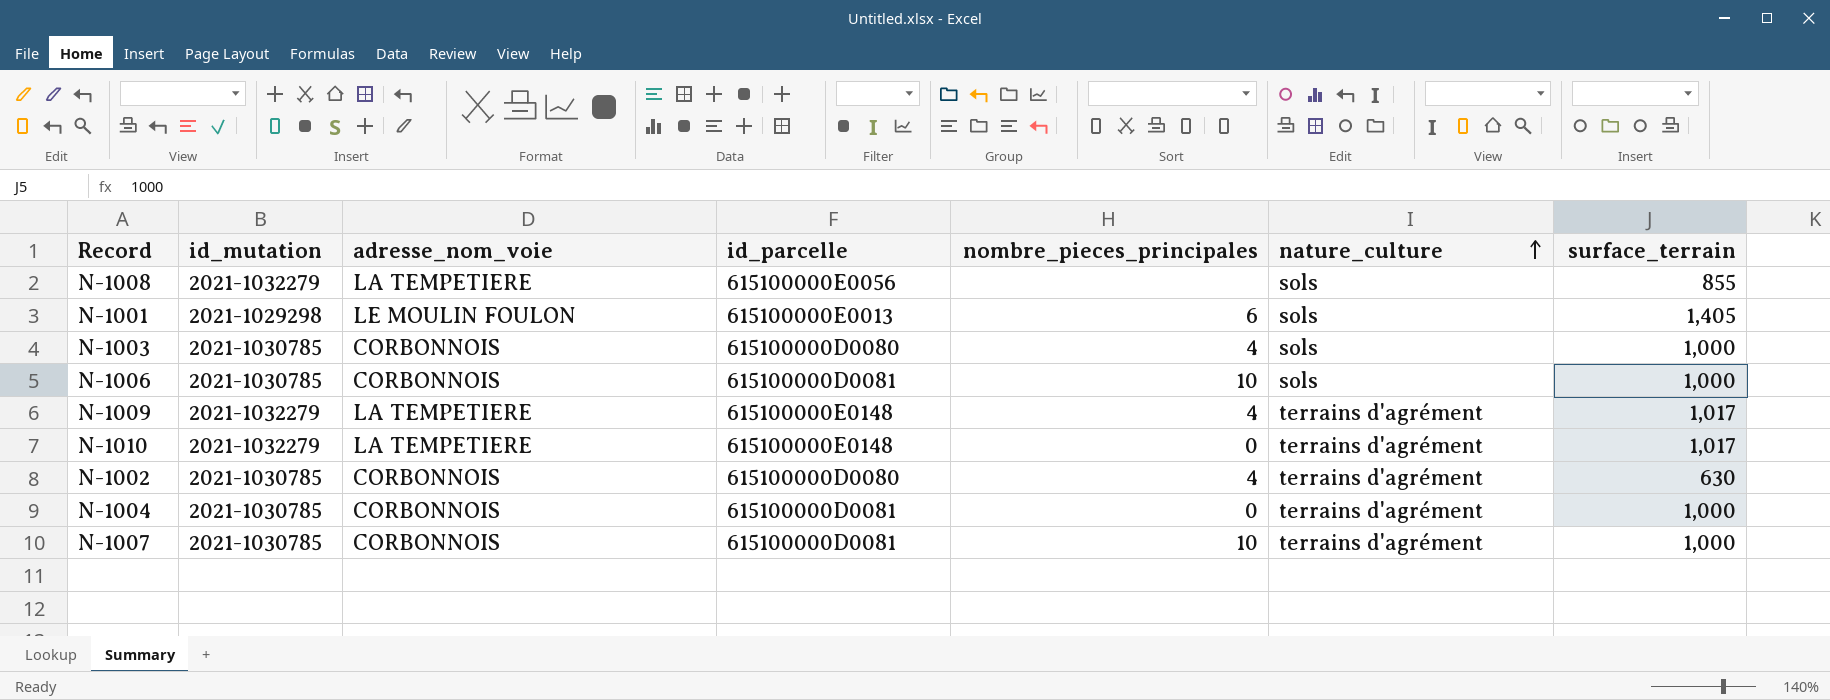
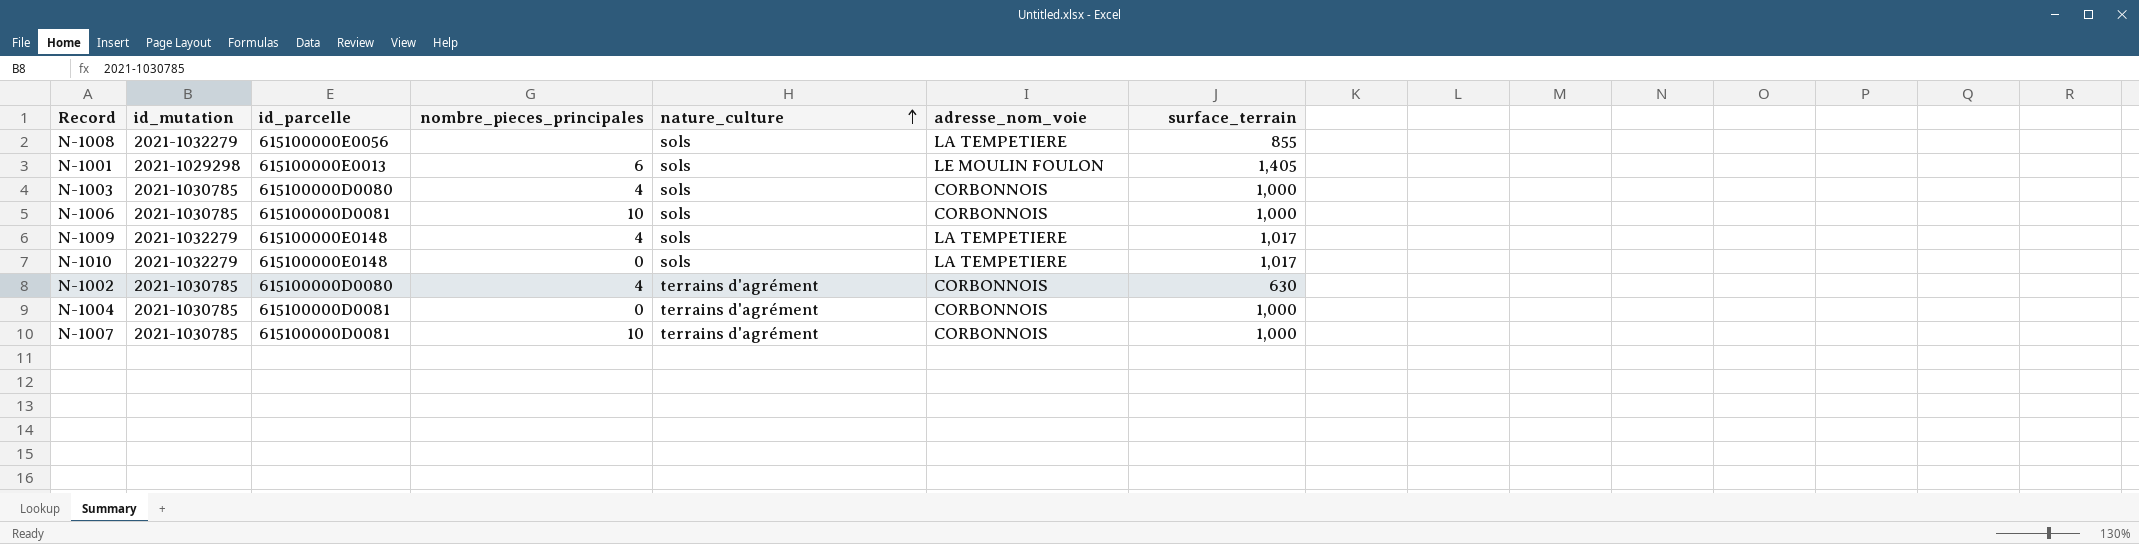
column adresse_nom_voie | position: 3 -> 6
N-1009 | nature_culture: terrains d'agrément -> sols
N-1010 | nature_culture: terrains d'agrément -> sols

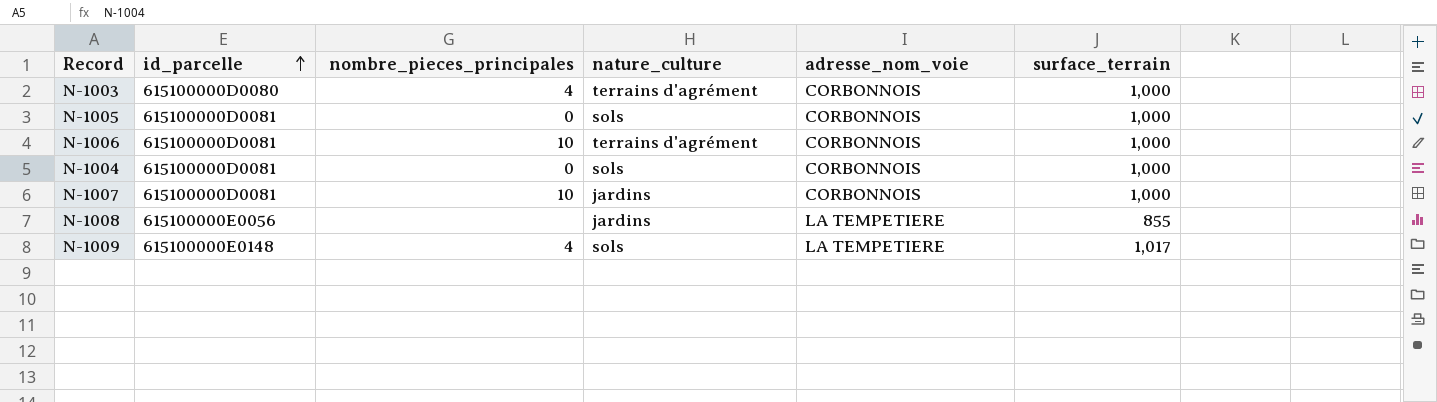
row order: nature_culture ascending -> id_parcelle ascending
column id_mutation | position: 2 -> none
row N-1001: 2021-1029298 | 615100000E0013 | 6 | sols | LE MOULIN FOULON | 1,405 -> none
row N-1010: 2021-1032279 | 615100000E0148 | 0 | sols | LA TEMPETIERE | 1,017 -> none
row N-1002: 2021-1030785 | 615100000D0080 | 4 | terrains d'agrément | CORBONNOIS | 630 -> none
N-1003 | nature_culture: sols -> terrains d'agrément
row N-1005: none -> 615100000D0081 | 0 | sols | CORBONNOIS | 1,000
N-1006 | nature_culture: sols -> terrains d'agrément
N-1004 | nature_culture: terrains d'agrément -> sols
N-1007 | nature_culture: terrains d'agrément -> jardins
N-1008 | nature_culture: sols -> jardins

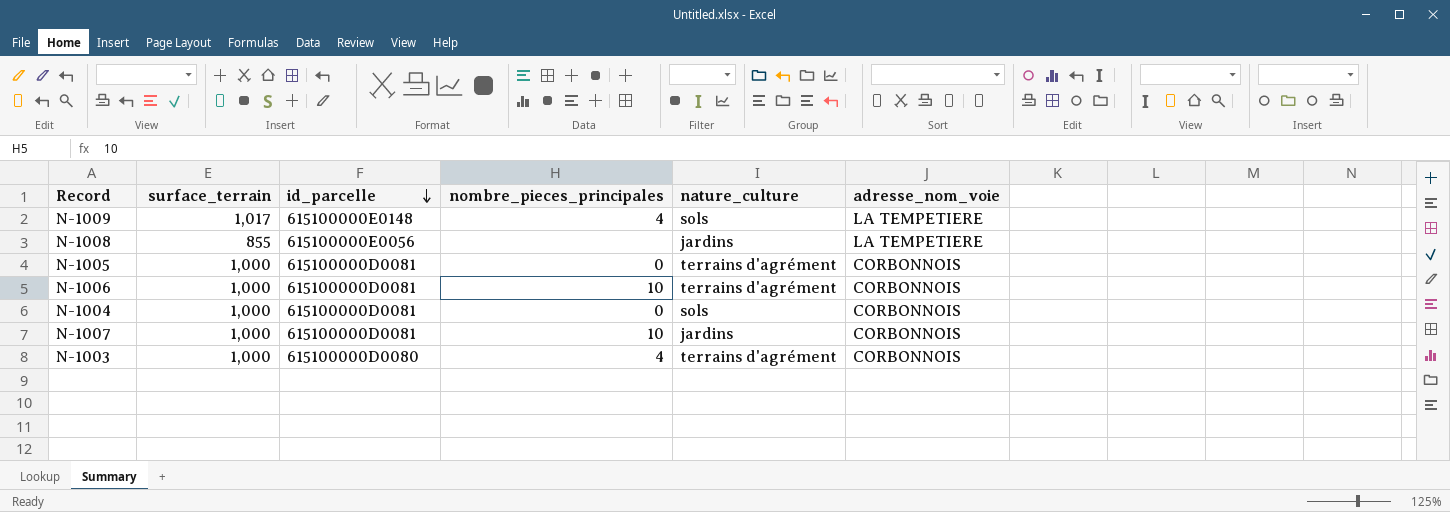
row order: id_parcelle ascending -> id_parcelle descending
column surface_terrain | position: 6 -> 2
N-1005 | nature_culture: sols -> terrains d'agrément

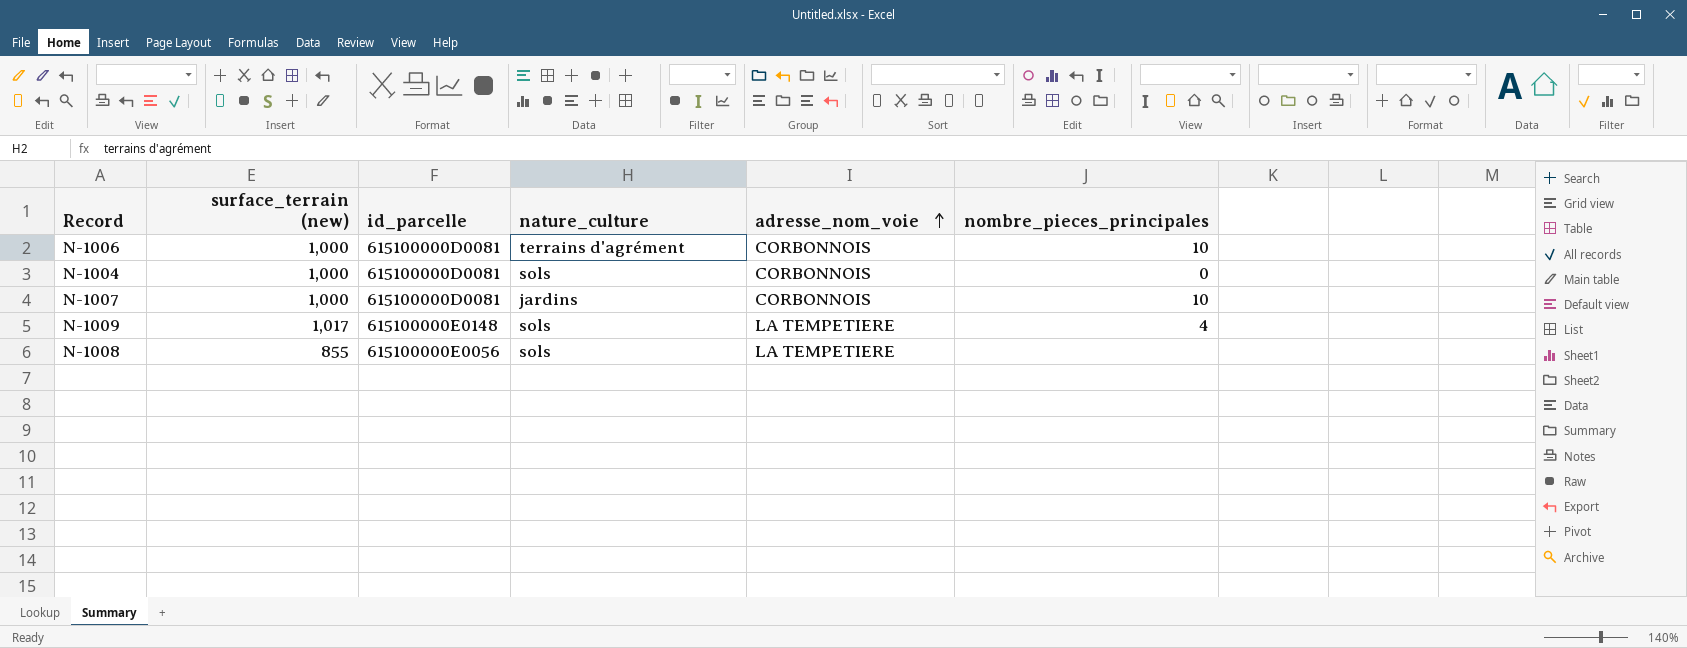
row order: id_parcelle descending -> adresse_nom_voie ascending
column name: surface_terrain -> surface_terrain (new)
column nombre_pieces_principales | position: 4 -> 6
row N-1005: 1,000 | 615100000D0081 | 0 | terrains d'agrément | CORBONNOIS -> none
row N-1003: 1,000 | 615100000D0080 | 4 | terrains d'agrément | CORBONNOIS -> none
N-1008 | nature_culture: jardins -> sols

